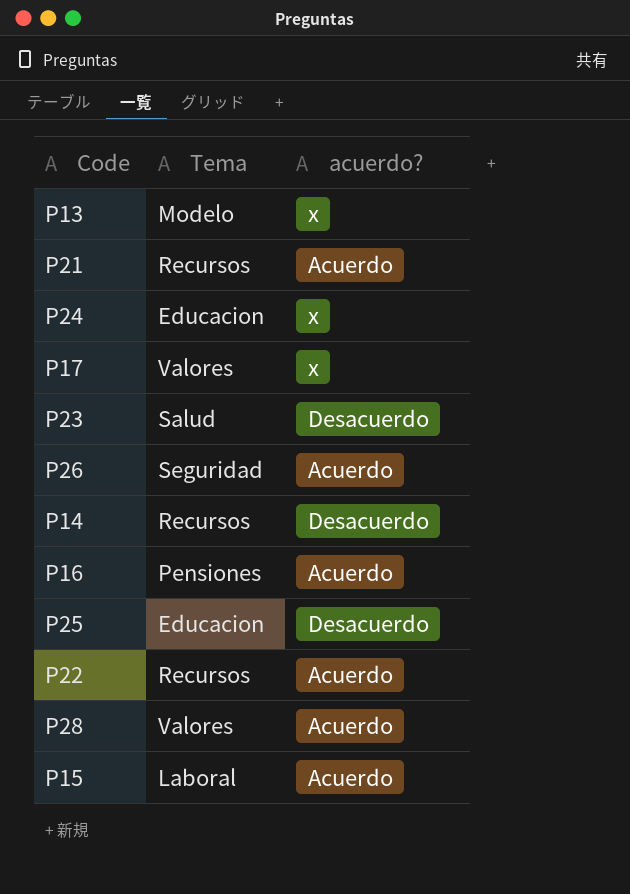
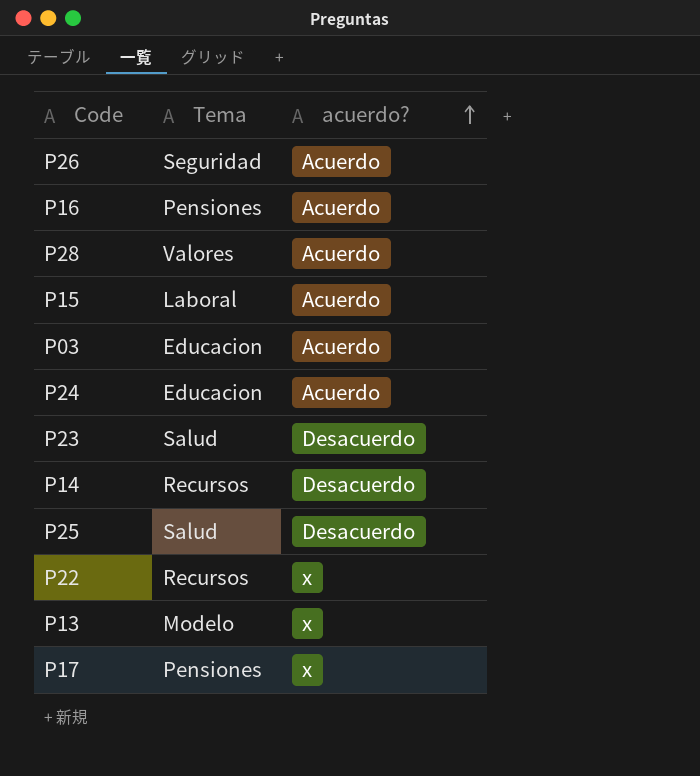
row order: none -> acuerdo? ascending
row P21: Recursos | Acuerdo -> none
row P03: none -> Educacion | Acuerdo
P24 | acuerdo?: x -> Acuerdo
P25 | Tema: Educacion -> Salud
P22 | acuerdo?: Acuerdo -> x
P17 | Tema: Valores -> Pensiones

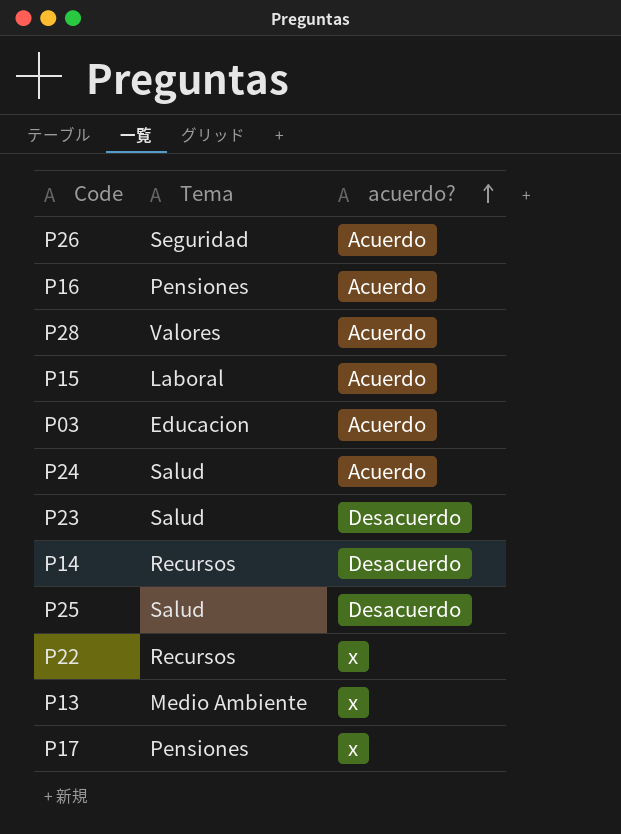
P24 | Tema: Educacion -> Salud
P13 | Tema: Modelo -> Medio Ambiente

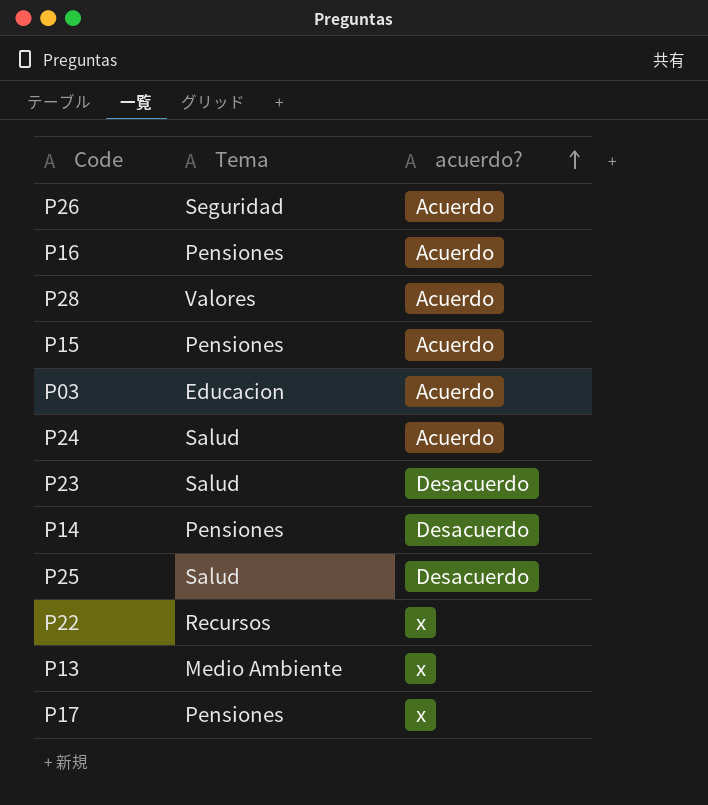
P15 | Tema: Laboral -> Pensiones
P14 | Tema: Recursos -> Pensiones

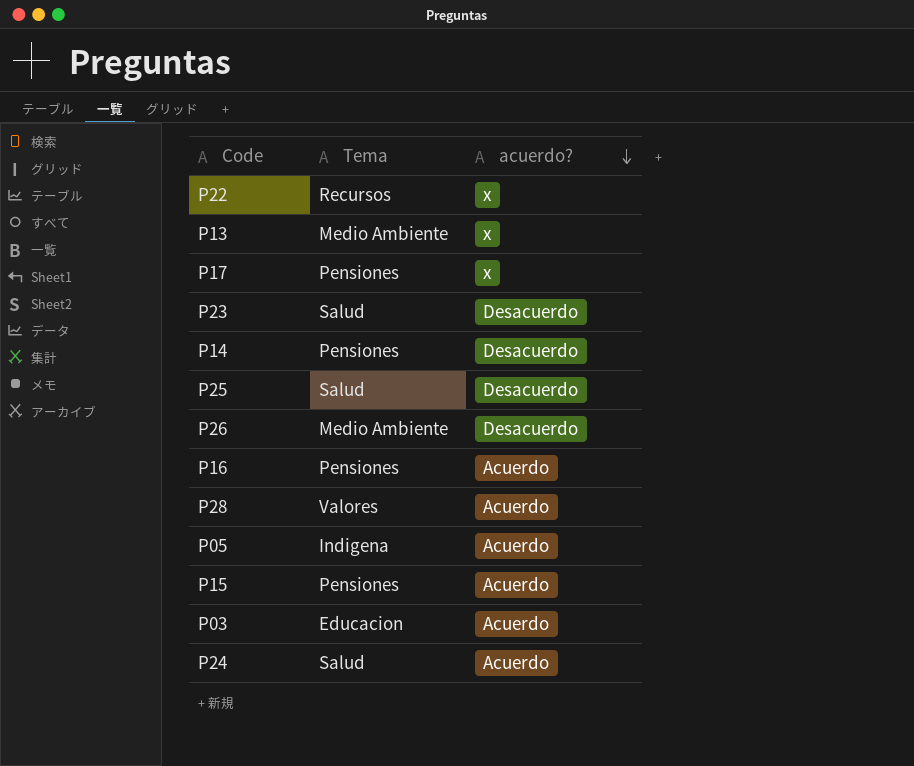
row order: acuerdo? ascending -> acuerdo? descending
P26 | Tema: Seguridad -> Medio Ambiente
P26 | acuerdo?: Acuerdo -> Desacuerdo
row P05: none -> Indigena | Acuerdo

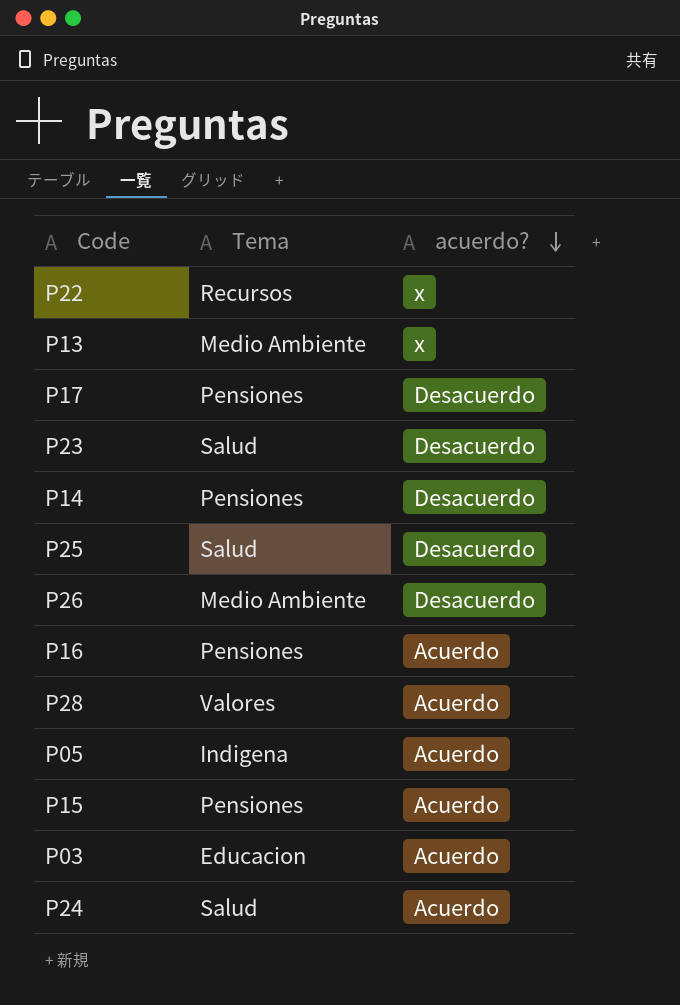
P17 | acuerdo?: x -> Desacuerdo

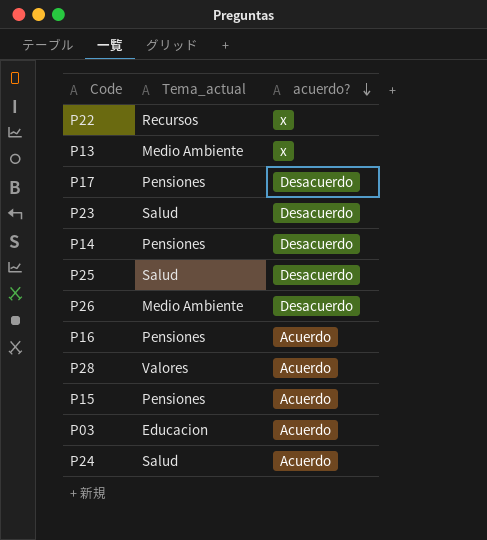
column name: Tema -> Tema_actual
row P05: Indigena | Acuerdo -> none

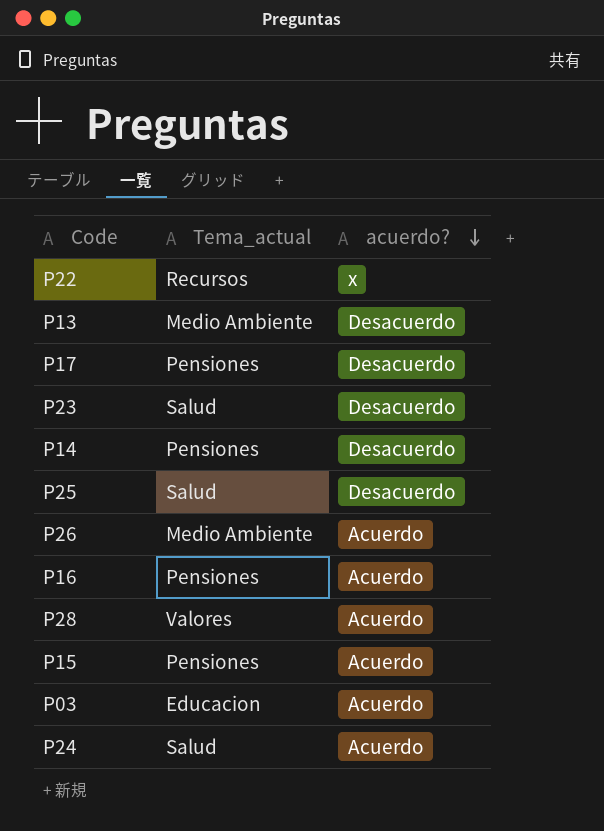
P13 | acuerdo?: x -> Desacuerdo
P26 | acuerdo?: Desacuerdo -> Acuerdo

